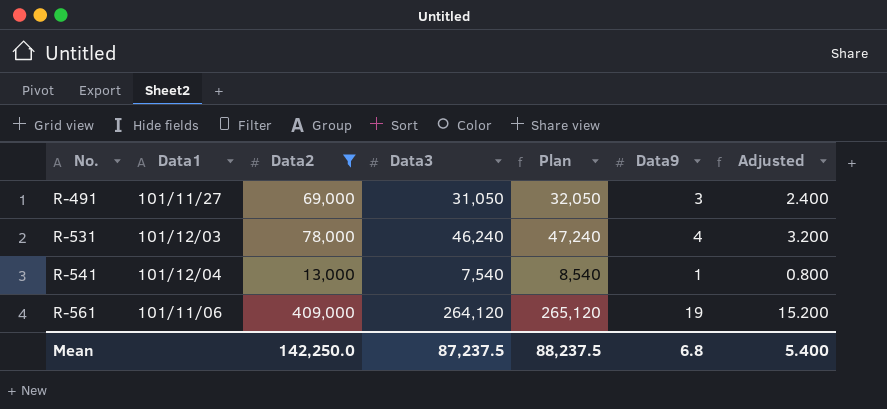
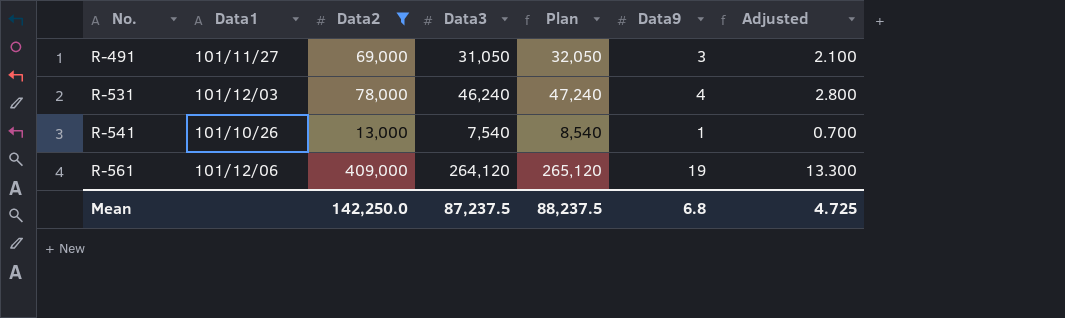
column Adjusted | formula: [Data9] * 0.8 -> [Data9] * 0.7
R-541 | Data1: 101/12/04 -> 101/10/26
R-561 | Data1: 101/11/06 -> 101/12/06
Mean | Adjusted: 5.400 -> 4.725

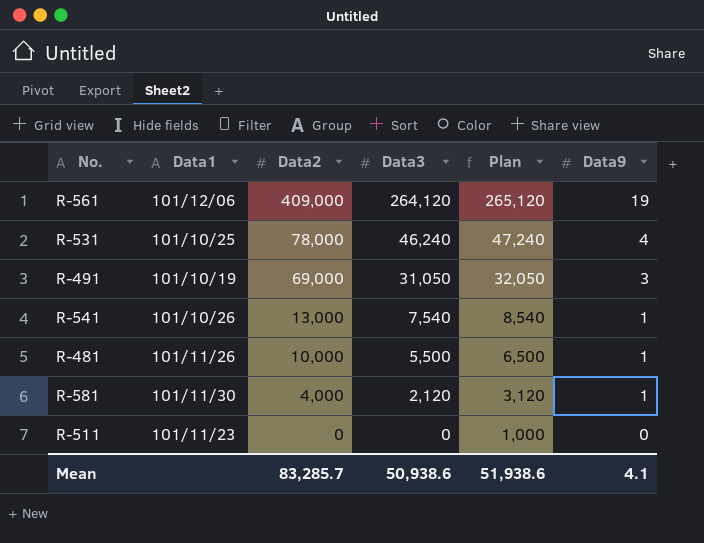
filter: Data2 >= 13,000 -> none
row order: No. ascending -> Data2 descending
column Adjusted | formula: [Data9] * 0.7 -> none
R-531 | Data1: 101/12/03 -> 101/10/25
R-491 | Data1: 101/11/27 -> 101/10/19
Mean | Data2: 142,250.0 -> 83,285.7
Mean | Data3: 87,237.5 -> 50,938.6
Mean | Plan: 88,237.5 -> 51,938.6
Mean | Data9: 6.8 -> 4.1

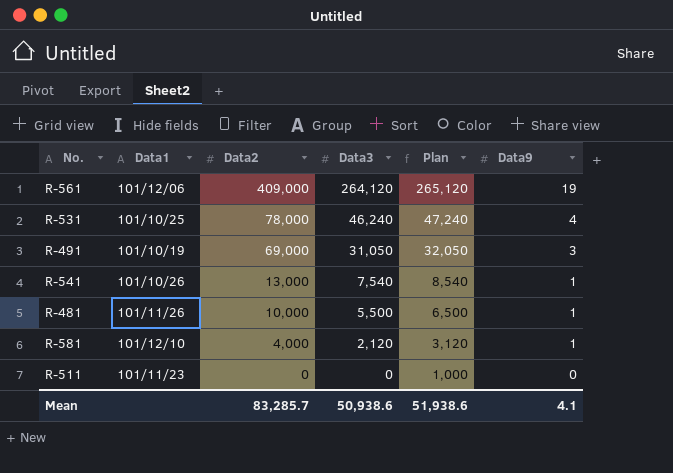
R-581 | Data1: 101/11/30 -> 101/12/10

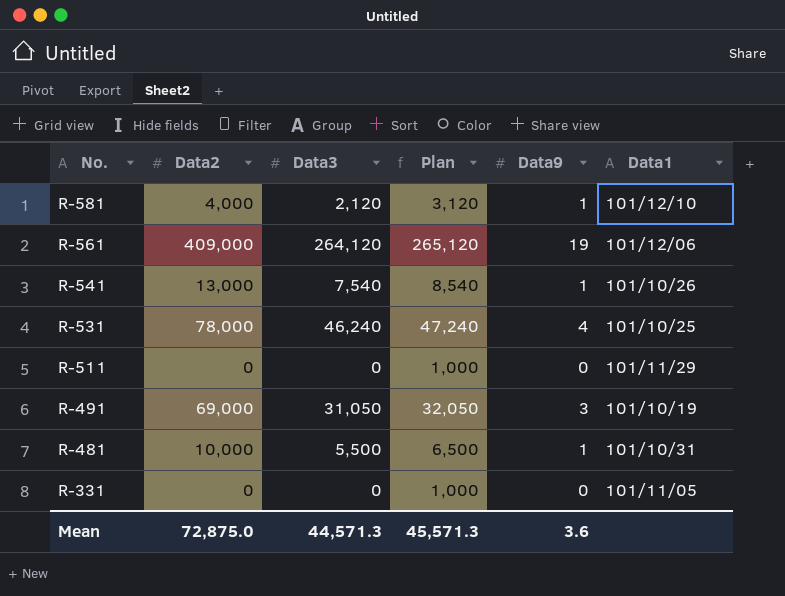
row order: Data2 descending -> No. descending
column Data1 | position: 2 -> 6
R-511 | Data1: 101/11/23 -> 101/11/29
R-481 | Data1: 101/11/26 -> 101/10/31
row R-331: none -> 0 | 0 | 1,000 | 0 | 101/11/05
Mean | Data2: 83,285.7 -> 72,875.0
Mean | Data3: 50,938.6 -> 44,571.3
Mean | Plan: 51,938.6 -> 45,571.3
Mean | Data9: 4.1 -> 3.6

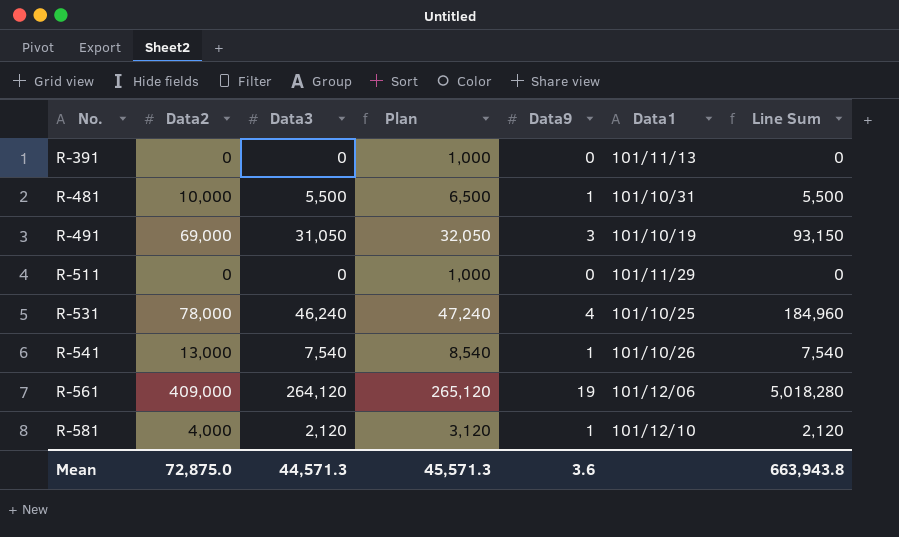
row order: No. descending -> No. ascending
column Line Sum | formula: none -> [Data3] * [Data9]
row R-331: 0 | 0 | 1,000 | 0 | 101/11/05 -> none
row R-391: none -> 0 | 0 | 1,000 | 0 | 101/11/13 | 0

